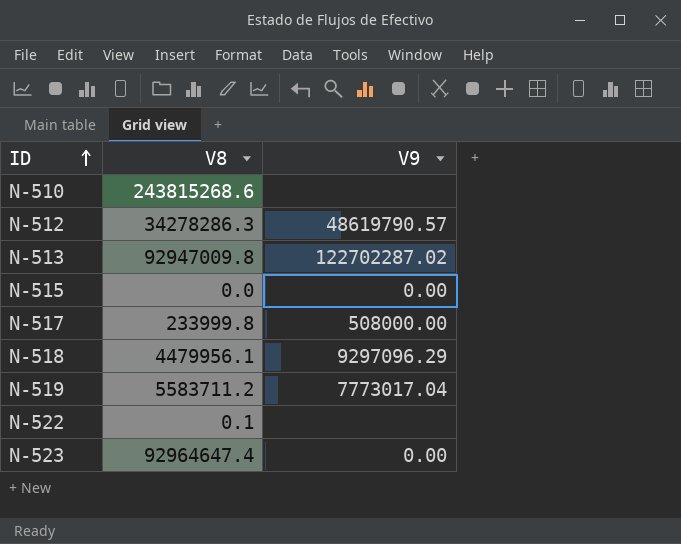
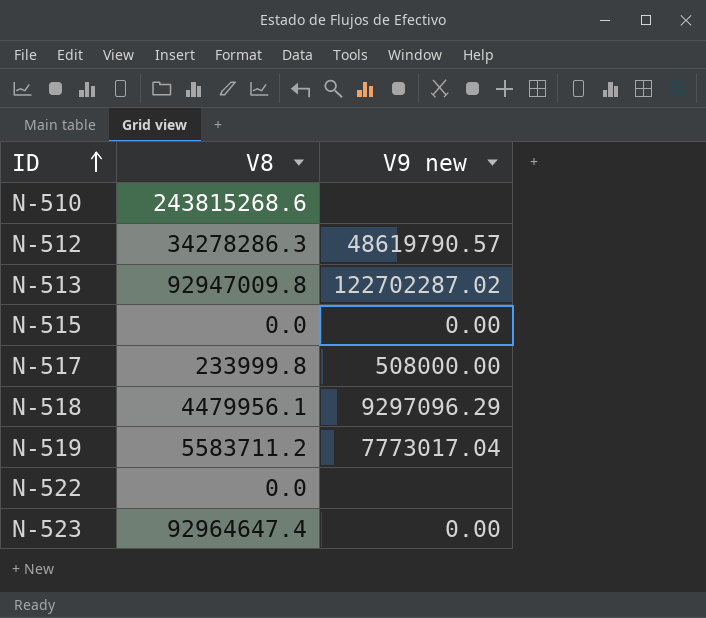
column name: V9 -> V9 new
N-522 | V8: 0.1 -> 0.0

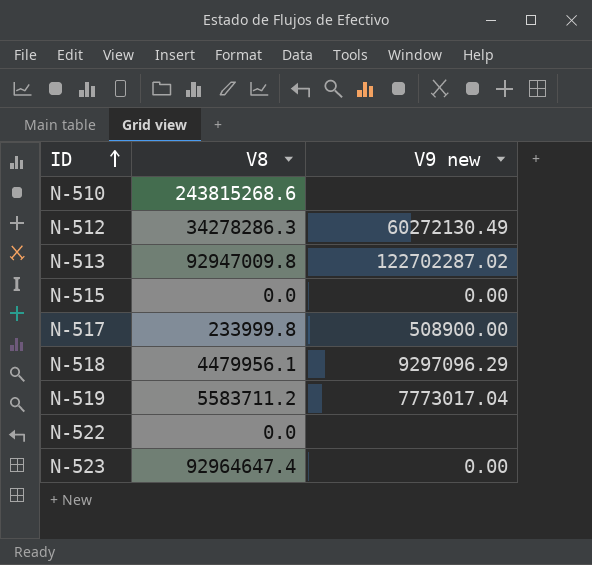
N-512 | V9 new: 48619790.57 -> 60272130.49
N-517 | V9 new: 508000.00 -> 508900.00

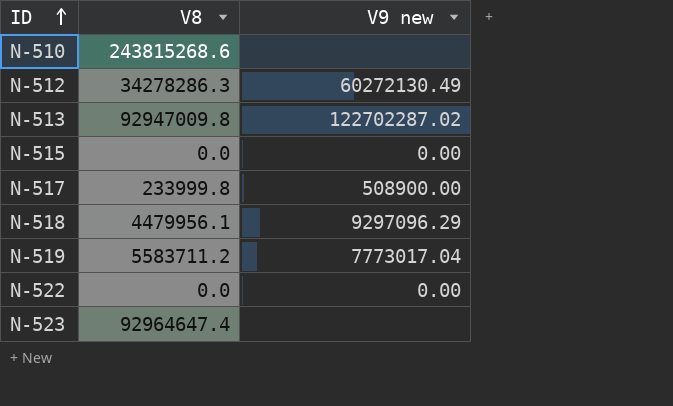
N-522 | V9 new: none -> 0.00
N-523 | V9 new: 0.00 -> none

